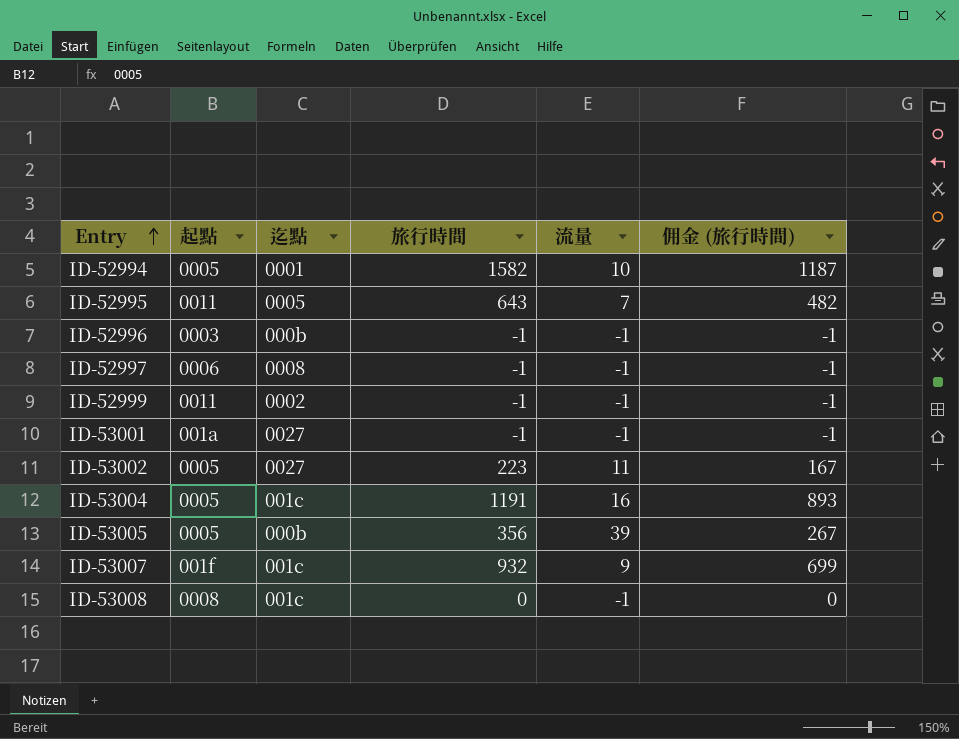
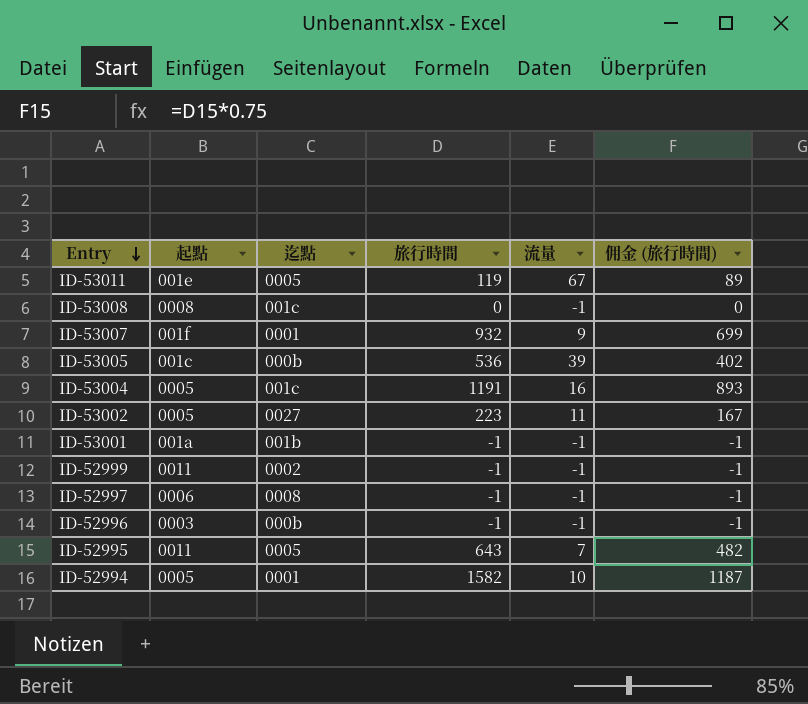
row order: Entry ascending -> Entry descending
row ID-53011: none -> 001e | 0005 | 119 | 67 | 89
ID-53007 | 迄點: 001c -> 0001
ID-53005 | 起點: 0005 -> 001c
ID-53005 | 旅行時間: 356 -> 536
ID-53005 | 佣金 (旅行時間): 267 -> 402
ID-53001 | 迄點: 0027 -> 001b

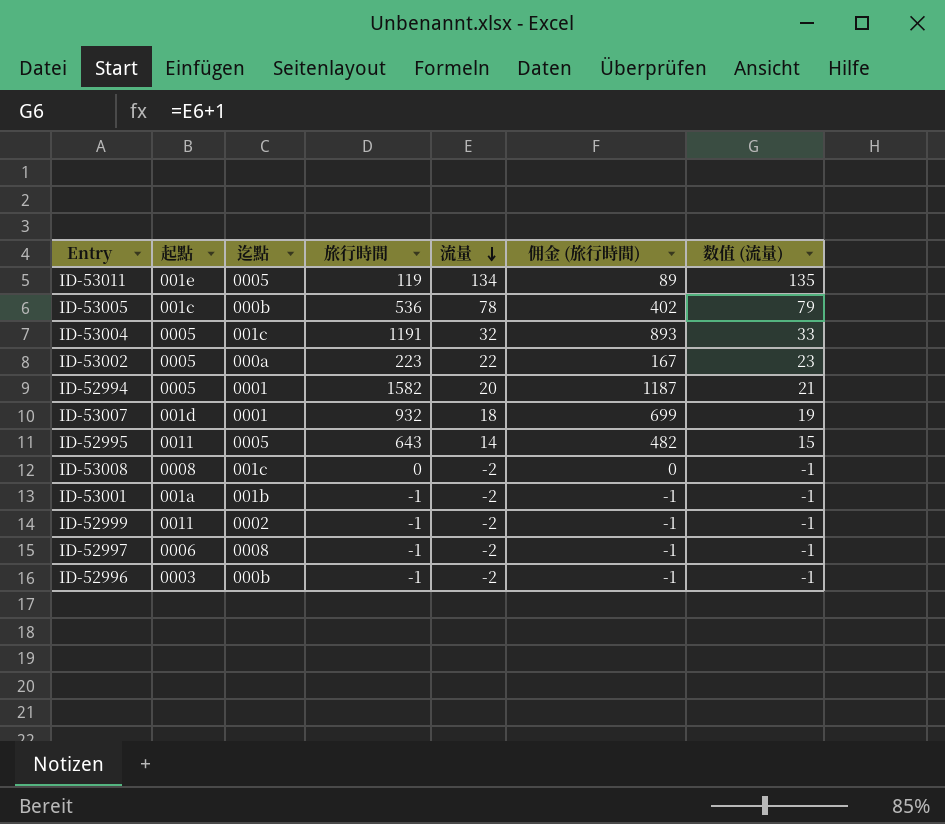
row order: Entry descending -> 流量 descending
column 数值 (流量) | formula: none -> [流量] + 1
ID-53011 | 流量: 67 -> 134
ID-53005 | 流量: 39 -> 78
ID-53004 | 流量: 16 -> 32
ID-53002 | 迄點: 0027 -> 000a
ID-53002 | 流量: 11 -> 22
ID-52994 | 流量: 10 -> 20
ID-53007 | 起點: 001f -> 001d
ID-53007 | 流量: 9 -> 18
ID-52995 | 流量: 7 -> 14
ID-53008 | 流量: -1 -> -2
ID-53001 | 流量: -1 -> -2
ID-52999 | 流量: -1 -> -2
ID-52997 | 流量: -1 -> -2
ID-52996 | 流量: -1 -> -2

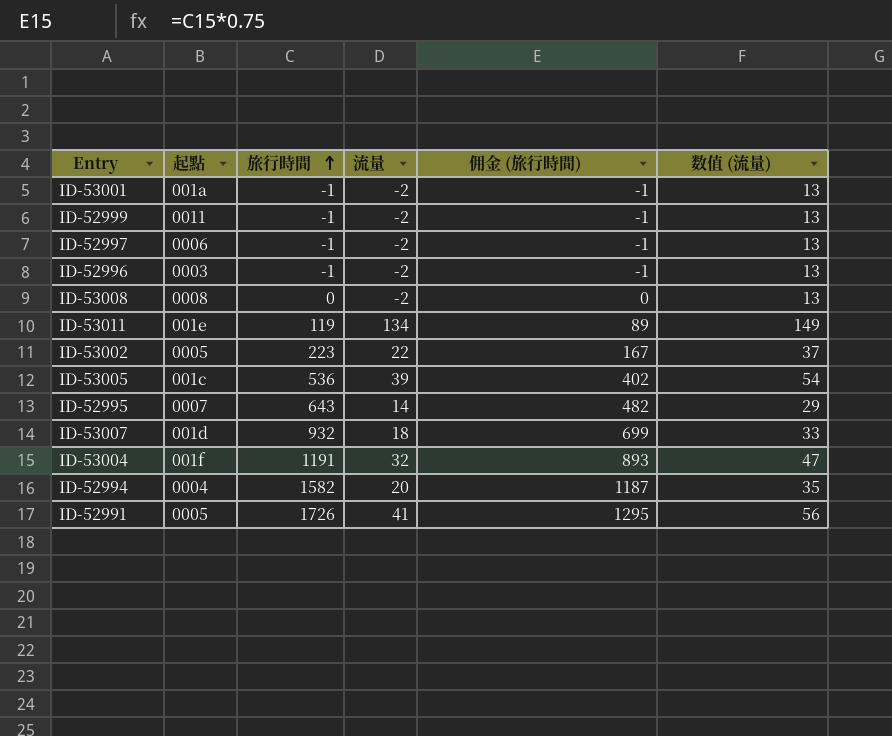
row order: 流量 descending -> 旅行時間 ascending
column 迄點 | position: 3 -> none
column 数值 (流量) | formula: [流量] + 1 -> [流量] + 15
ID-53005 | 流量: 78 -> 39
ID-52995 | 起點: 0011 -> 0007
ID-53004 | 起點: 0005 -> 001f
ID-52994 | 起點: 0005 -> 0004
row ID-52991: none -> 0005 | 1726 | 41 | 1295 | 56

